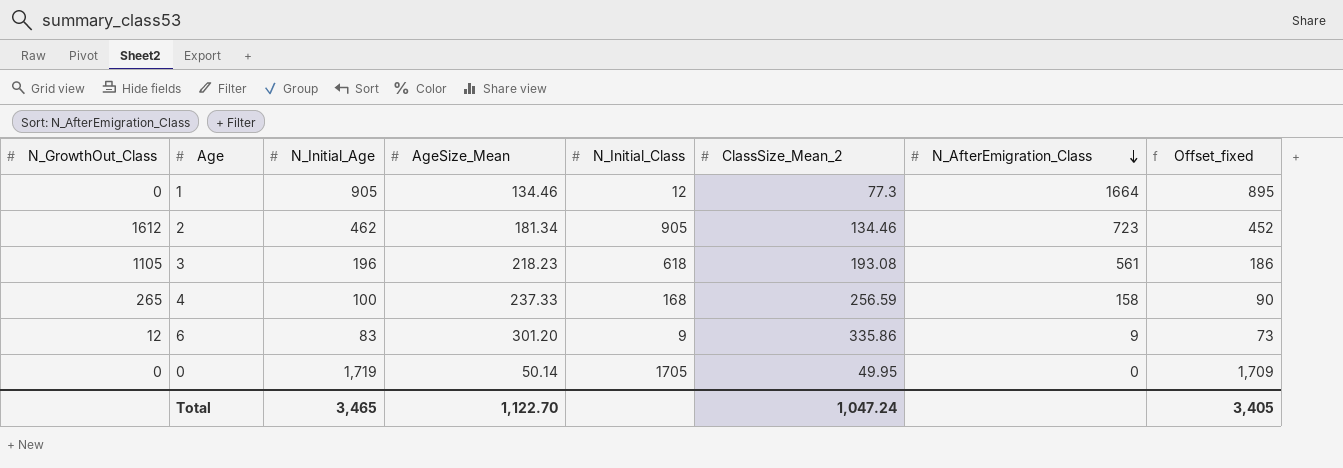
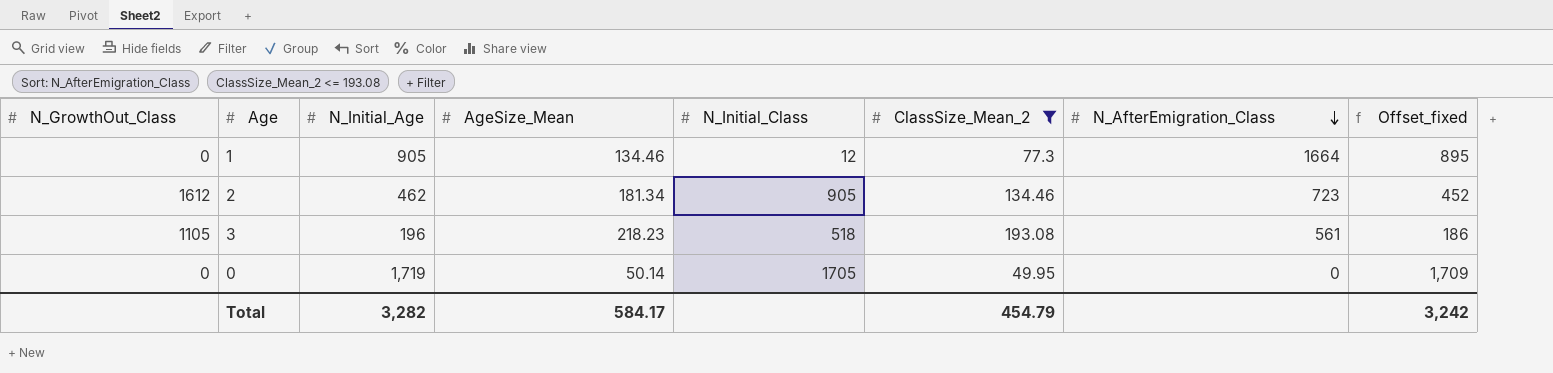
filter: none -> ClassSize_Mean_2 <= 193.08
3 | N_Initial_Class: 618 -> 518
Total | N_Initial_Age: 3,465 -> 3,282
Total | AgeSize_Mean: 1,122.70 -> 584.17
Total | ClassSize_Mean_2: 1,047.24 -> 454.79
Total | Offset_fixed: 3,405 -> 3,242

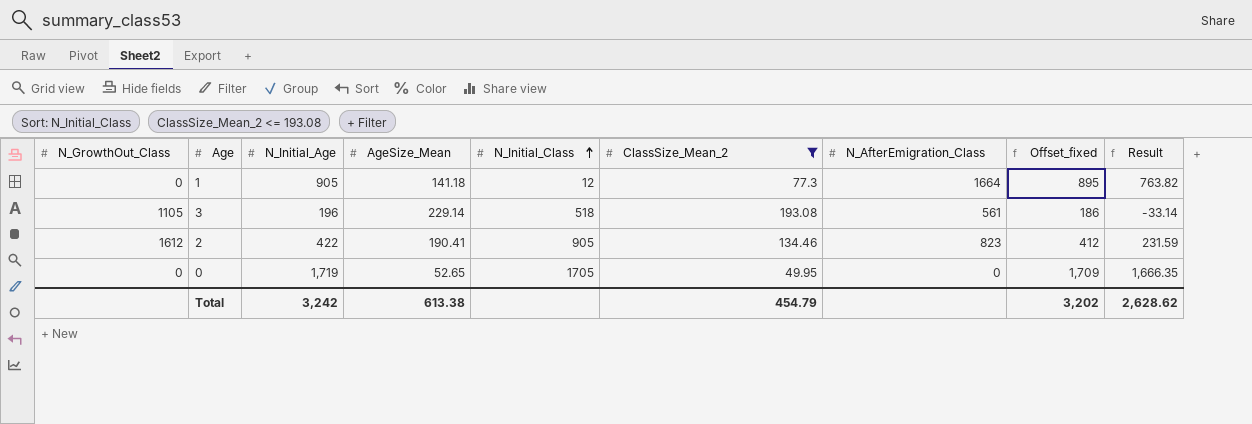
row order: N_AfterEmigration_Class descending -> N_Initial_Class ascending
column Result | formula: none -> [N_Initial_Age] - [AgeSize_Mean]
1 | AgeSize_Mean: 134.46 -> 141.18
3 | AgeSize_Mean: 218.23 -> 229.14
2 | N_Initial_Age: 462 -> 422
2 | AgeSize_Mean: 181.34 -> 190.41
2 | N_AfterEmigration_Class: 723 -> 823
2 | Offset_fixed: 452 -> 412
0 | AgeSize_Mean: 50.14 -> 52.65
Total | N_Initial_Age: 3,282 -> 3,242
Total | AgeSize_Mean: 584.17 -> 613.38
Total | Offset_fixed: 3,242 -> 3,202

